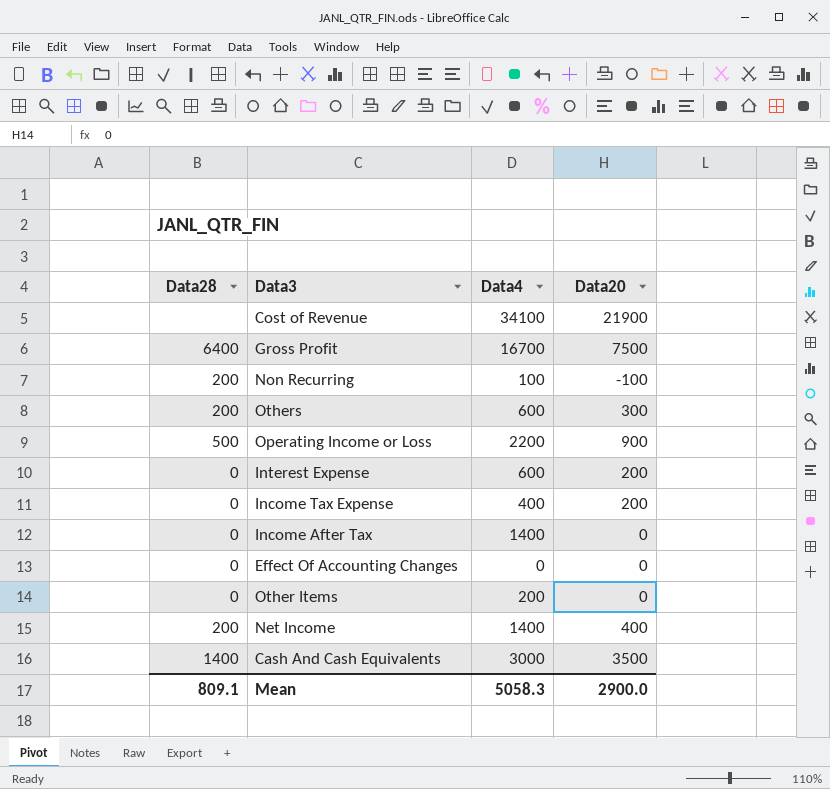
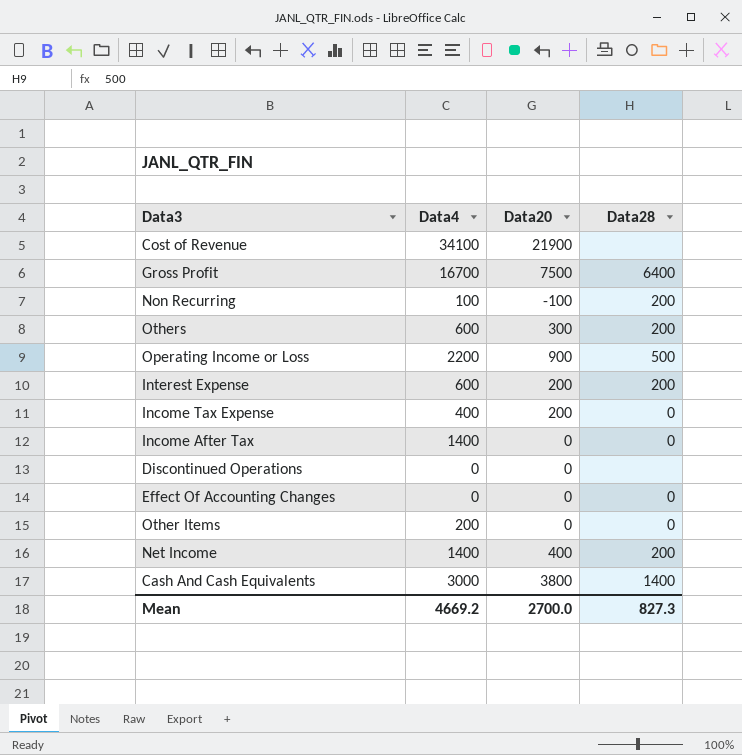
column Data28 | position: 1 -> 4
Interest Expense | Data28: 0 -> 200
row Discontinued Operations: none -> 0 | 0 | none
Cash And Cash Equivalents | Data20: 3500 -> 3800
Mean | Data4: 5058.3 -> 4669.2
Mean | Data20: 2900.0 -> 2700.0
Mean | Data28: 809.1 -> 827.3

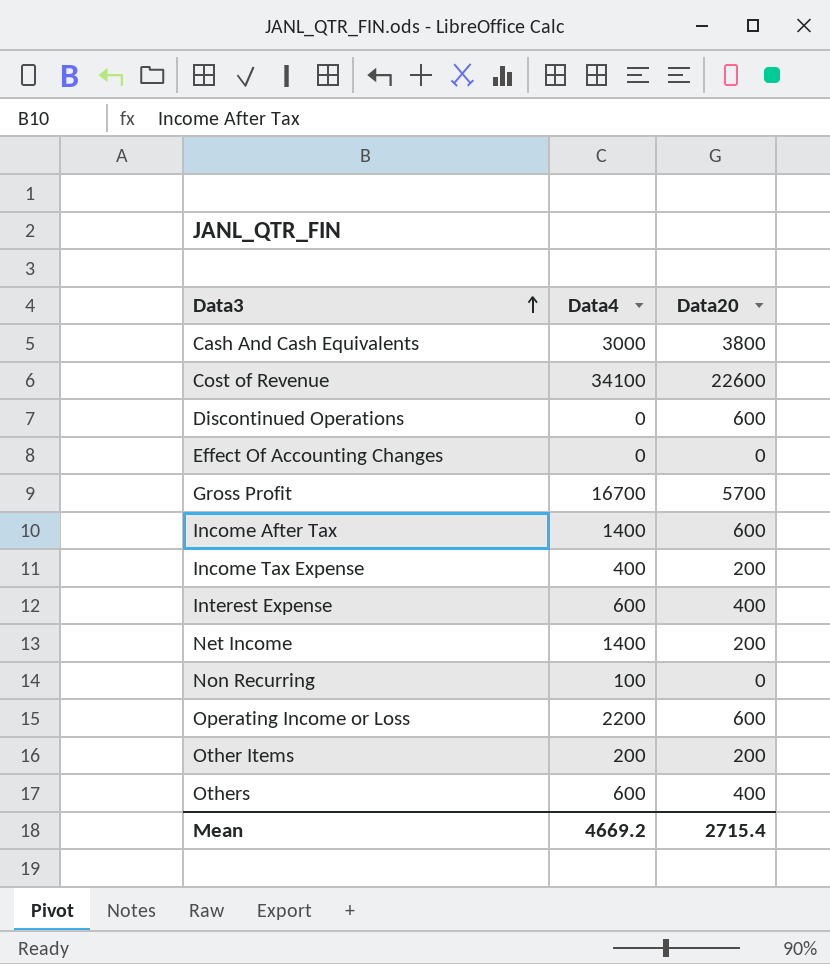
row order: none -> Data3 ascending
column Data28 | position: 4 -> none
Cost of Revenue | Data20: 21900 -> 22600
Discontinued Operations | Data20: 0 -> 600
Gross Profit | Data20: 7500 -> 5700
Income After Tax | Data20: 0 -> 600
Interest Expense | Data20: 200 -> 400
Net Income | Data20: 400 -> 200
Non Recurring | Data20: -100 -> 0
Operating Income or Loss | Data20: 900 -> 600
Other Items | Data20: 0 -> 200
Others | Data20: 300 -> 400
Mean | Data20: 2700.0 -> 2715.4

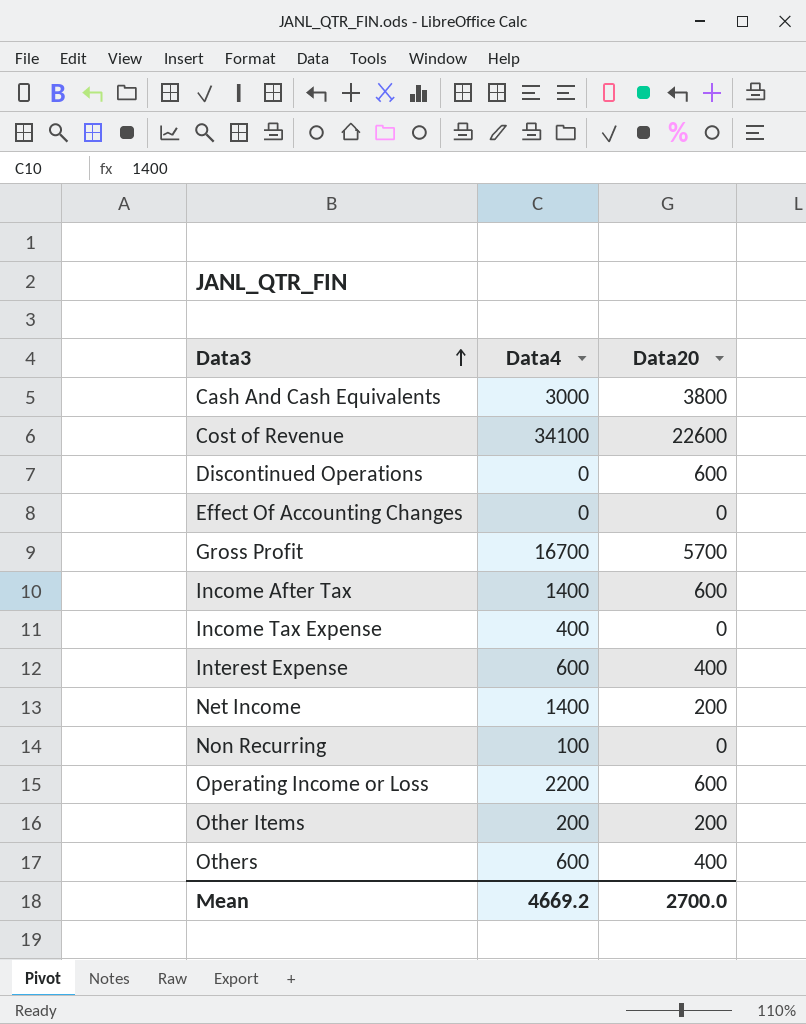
Income Tax Expense | Data20: 200 -> 0
Mean | Data20: 2715.4 -> 2700.0

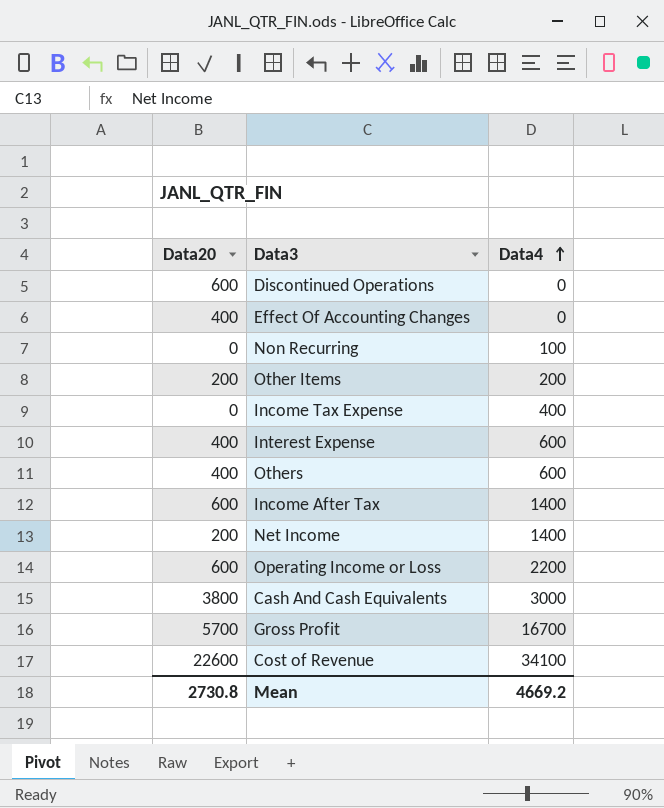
row order: Data3 ascending -> Data4 ascending
column Data20 | position: 3 -> 1
Effect Of Accounting Changes | Data20: 0 -> 400
Mean | Data20: 2700.0 -> 2730.8

